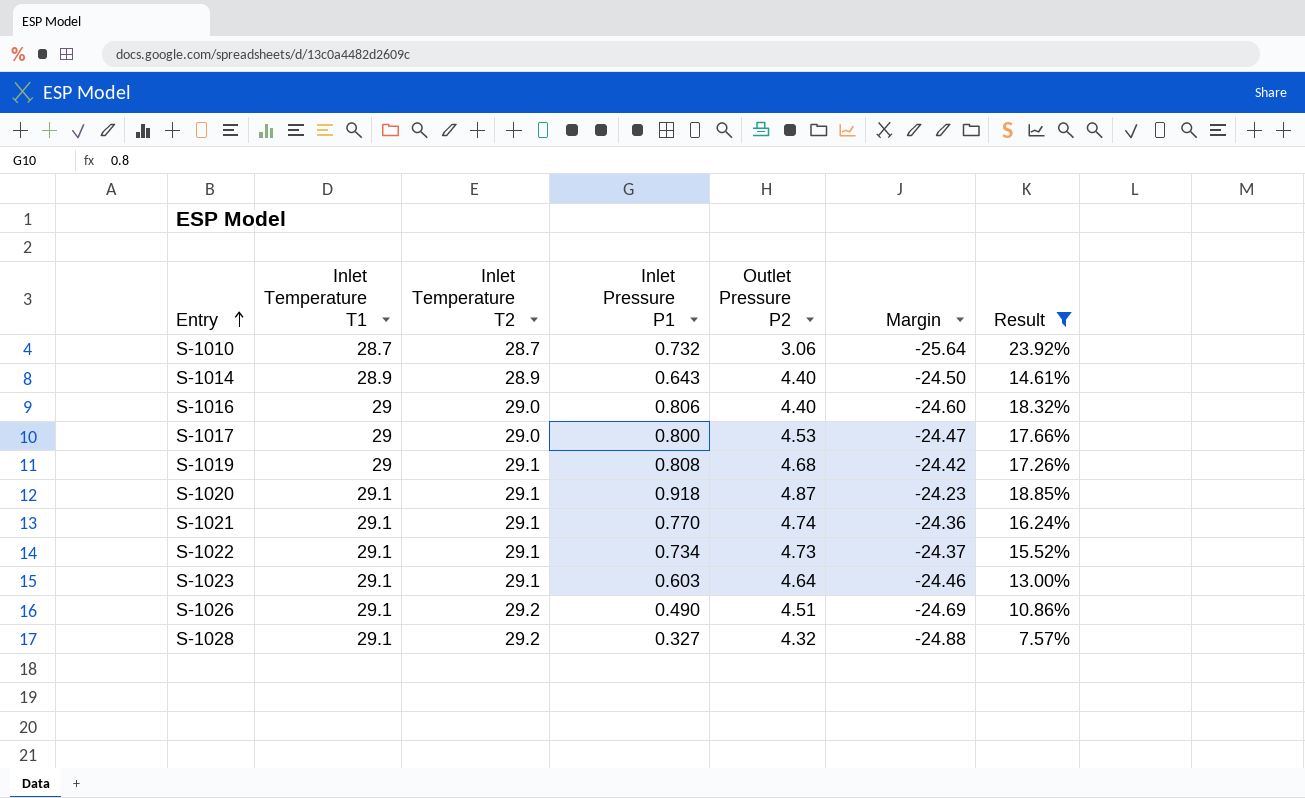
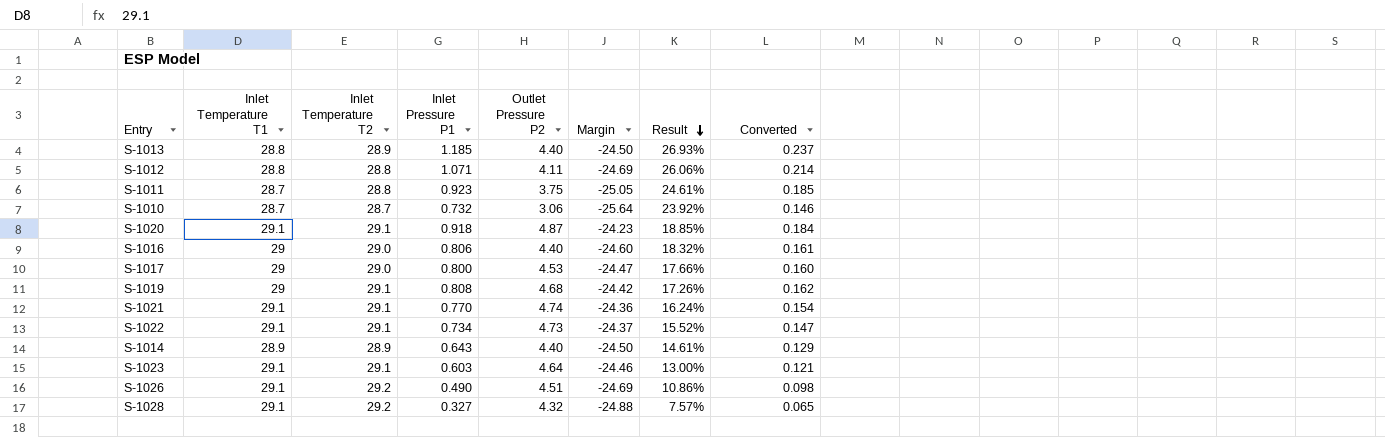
filter: Result <= 23.92% -> none
row order: Entry ascending -> Result descending
column Converted | formula: none -> [Inlet Pressure P1] * 0.2

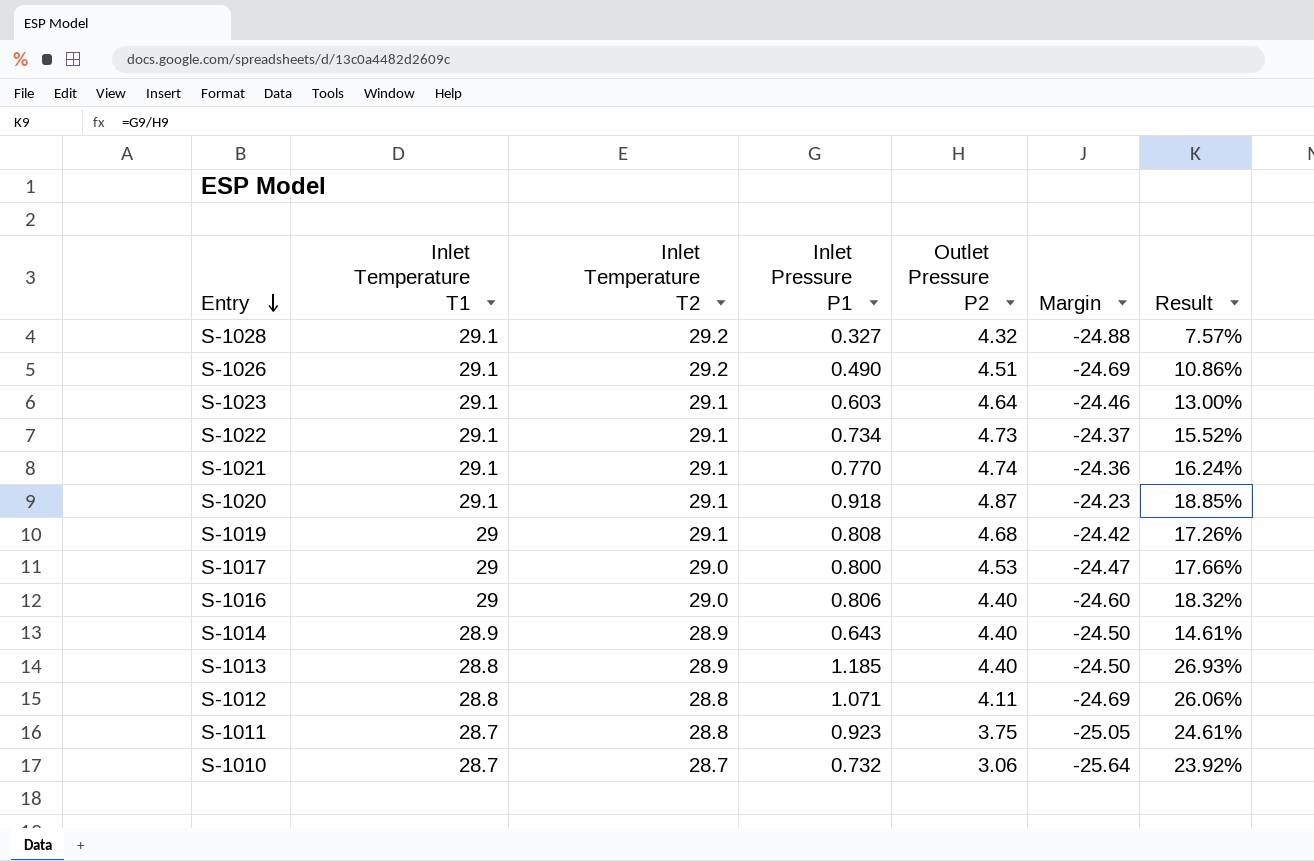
row order: Result descending -> Entry descending
column Converted | formula: [Inlet Pressure P1] * 0.2 -> none

